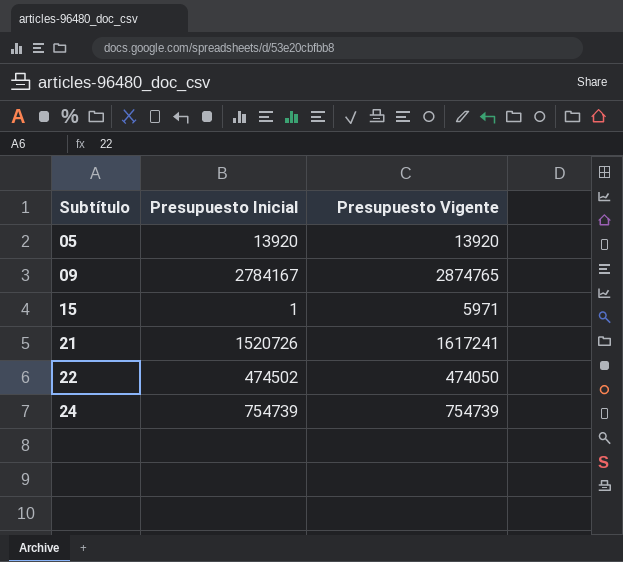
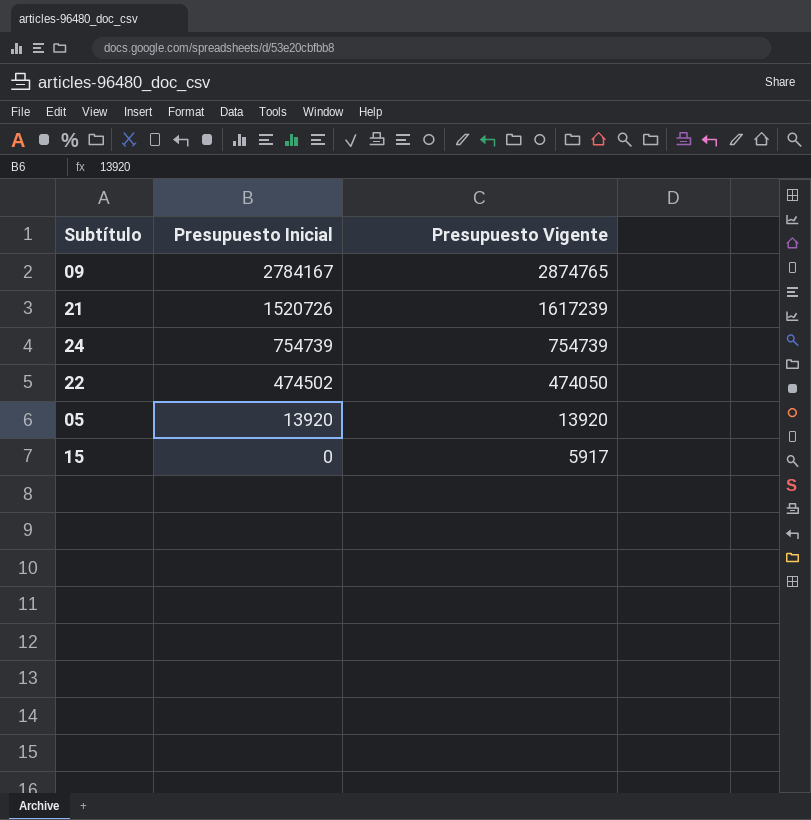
row order: Subtítulo ascending -> Presupuesto Inicial descending
21 | Presupuesto Vigente: 1617241 -> 1617239
15 | Presupuesto Inicial: 1 -> 0
15 | Presupuesto Vigente: 5971 -> 5917

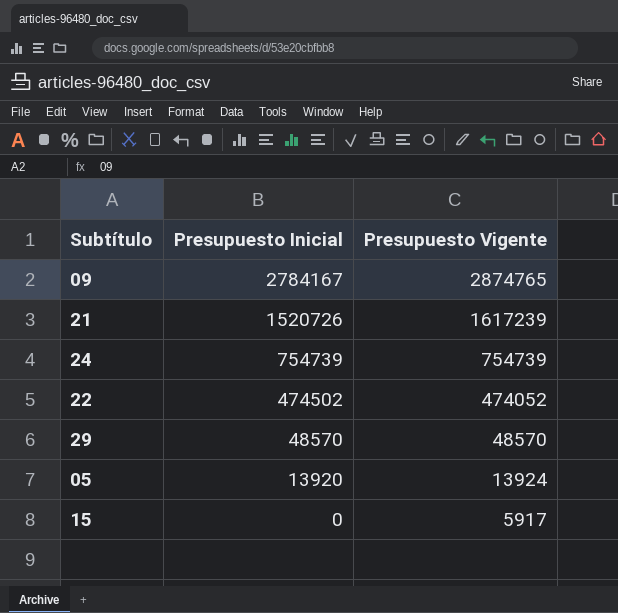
22 | Presupuesto Vigente: 474050 -> 474052
row 29: none -> 48570 | 48570
05 | Presupuesto Vigente: 13920 -> 13924

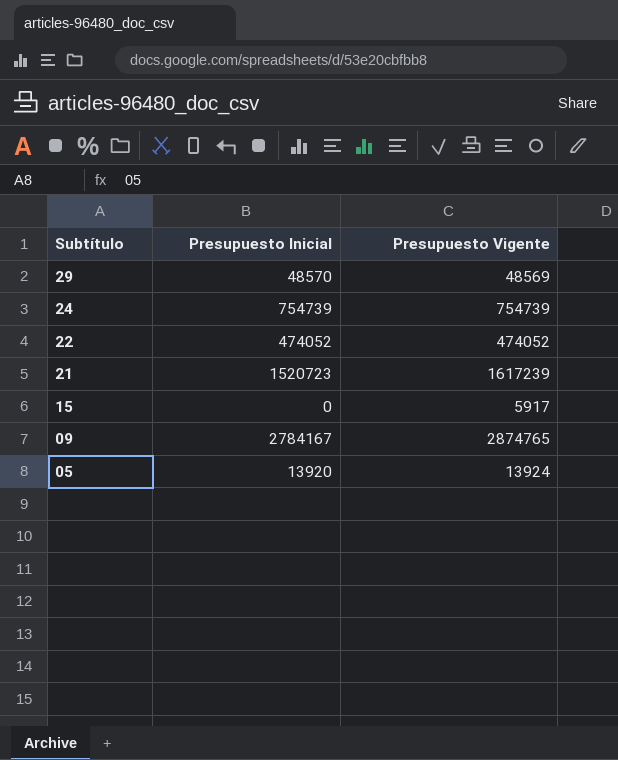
row order: Presupuesto Inicial descending -> Subtítulo descending
29 | Presupuesto Vigente: 48570 -> 48569
22 | Presupuesto Inicial: 474502 -> 474052
21 | Presupuesto Inicial: 1520726 -> 1520723

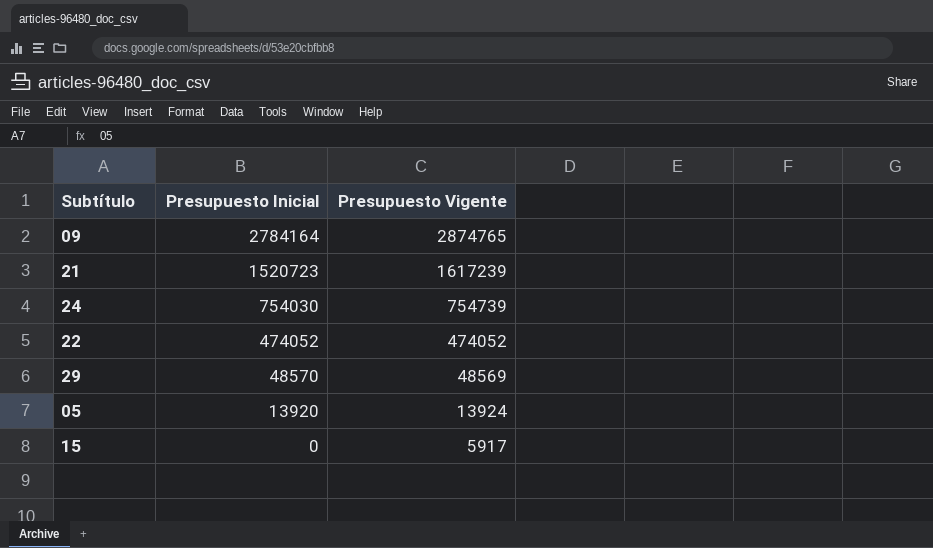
row order: Subtítulo descending -> Presupuesto Inicial descending
09 | Presupuesto Inicial: 2784167 -> 2784164
24 | Presupuesto Inicial: 754739 -> 754030

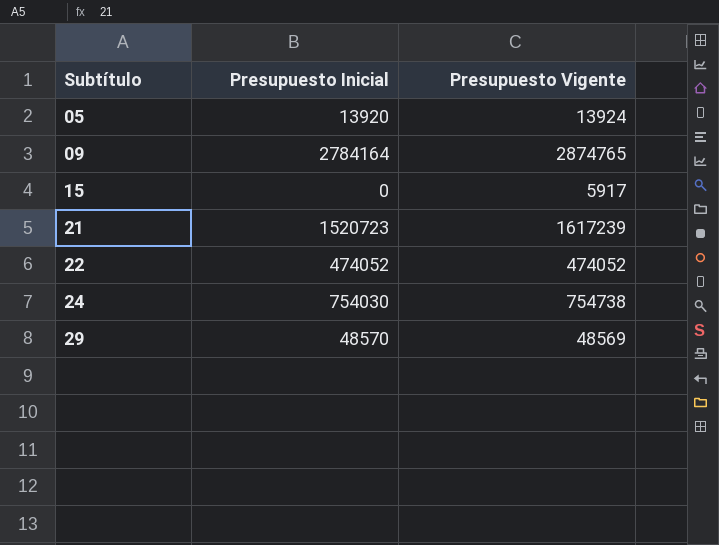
row order: Presupuesto Inicial descending -> Subtítulo ascending
24 | Presupuesto Vigente: 754739 -> 754738

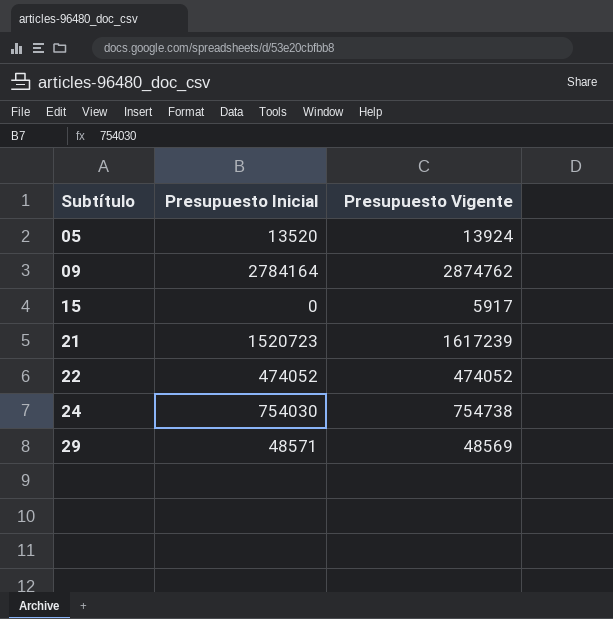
05 | Presupuesto Inicial: 13920 -> 13520
09 | Presupuesto Vigente: 2874765 -> 2874762
29 | Presupuesto Inicial: 48570 -> 48571

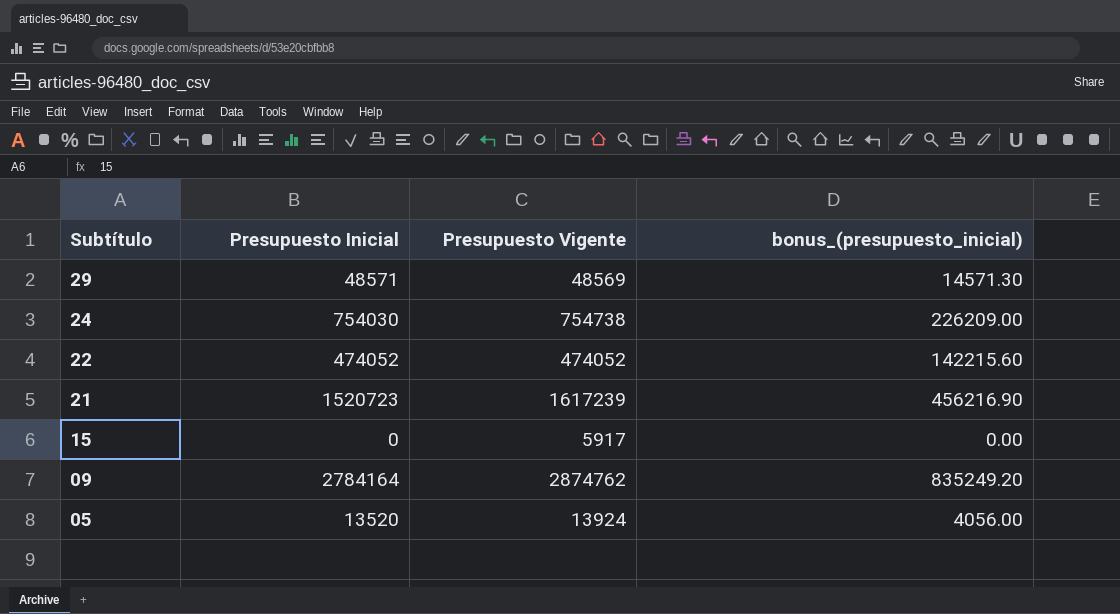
row order: Subtítulo ascending -> Subtítulo descending
column bonus_(presupuesto_inicial) | formula: none -> [Presupuesto Inicial] * 0.3

